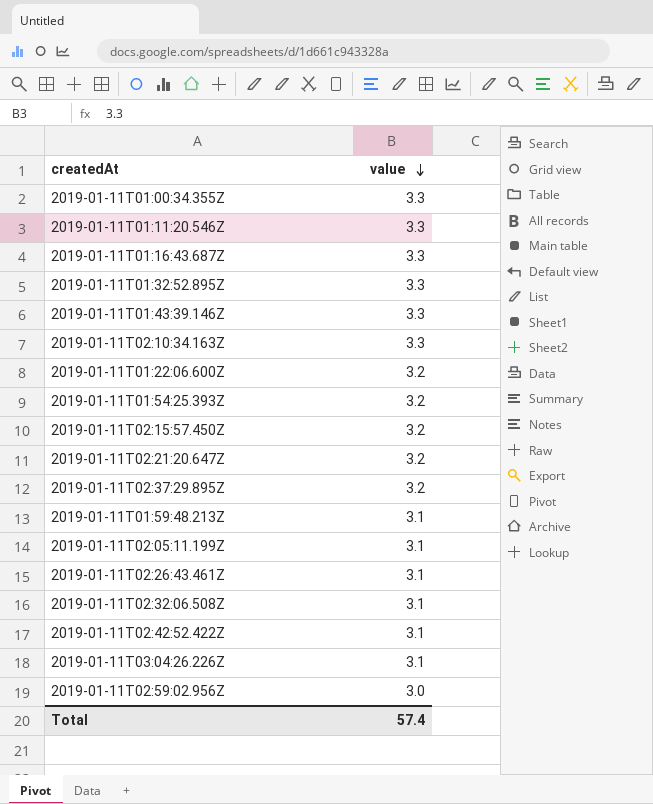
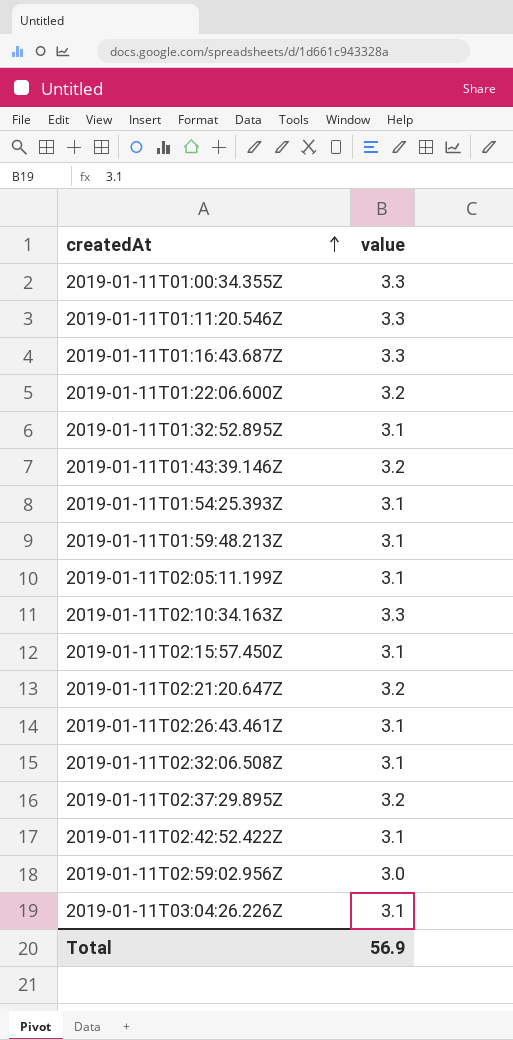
row order: value descending -> createdAt ascending
2019-01-11T01:32:52.895Z | value: 3.3 -> 3.1
2019-01-11T01:43:39.146Z | value: 3.3 -> 3.2
2019-01-11T01:54:25.393Z | value: 3.2 -> 3.1
2019-01-11T02:15:57.450Z | value: 3.2 -> 3.1
Total | value: 57.4 -> 56.9

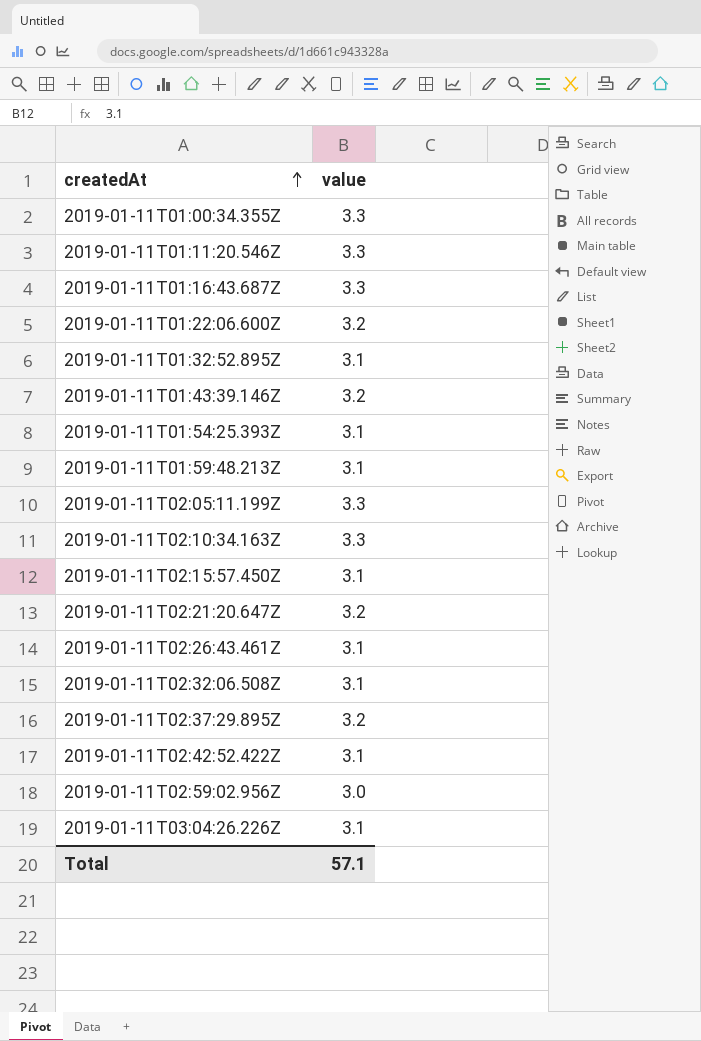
2019-01-11T02:05:11.199Z | value: 3.1 -> 3.3
Total | value: 56.9 -> 57.1

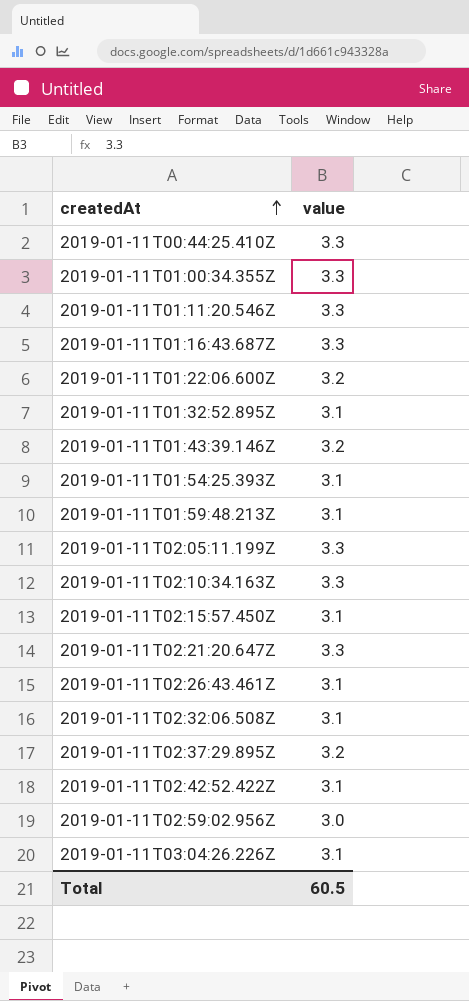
row 2019-01-11T00:44:25.410Z: none -> 3.3
2019-01-11T02:21:20.647Z | value: 3.2 -> 3.3
Total | value: 57.1 -> 60.5

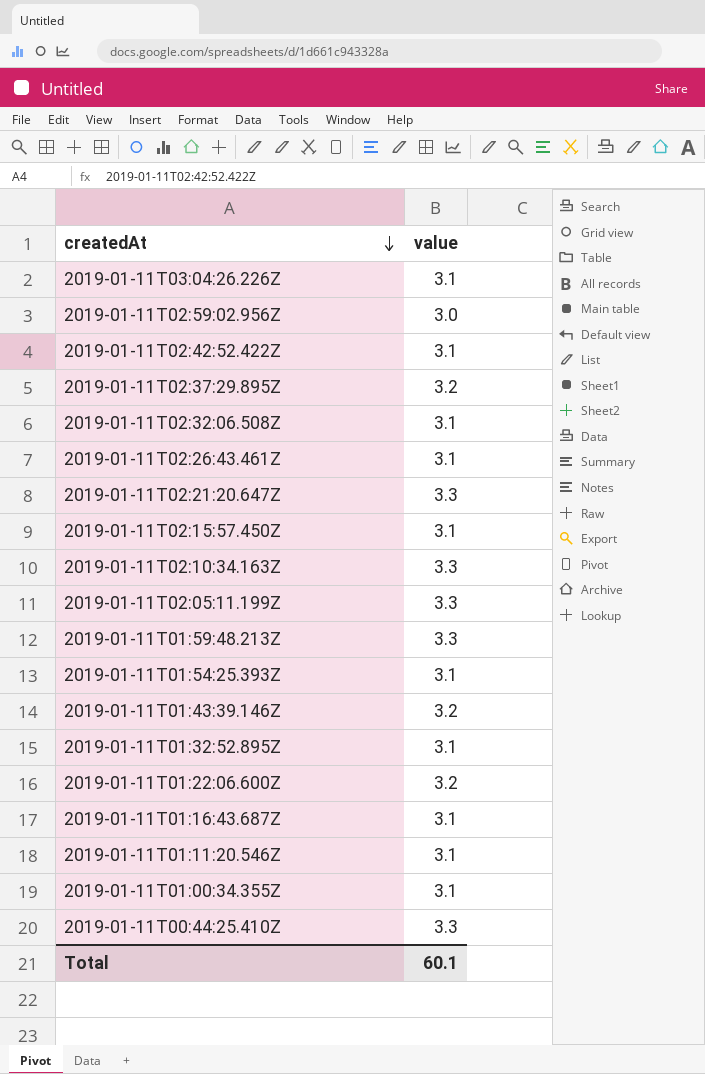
row order: createdAt ascending -> createdAt descending
2019-01-11T01:59:48.213Z | value: 3.1 -> 3.3
2019-01-11T01:16:43.687Z | value: 3.3 -> 3.1
2019-01-11T01:11:20.546Z | value: 3.3 -> 3.1
2019-01-11T01:00:34.355Z | value: 3.3 -> 3.1
Total | value: 60.5 -> 60.1

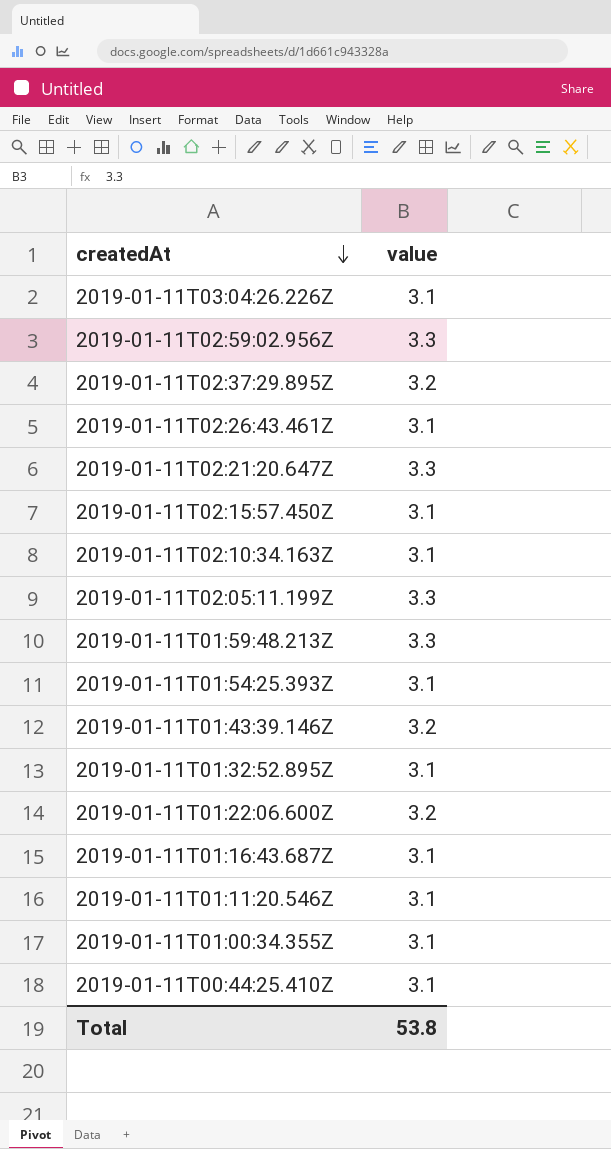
row 2019-01-11T02:42:52.422Z: 3.1 -> none
row 2019-01-11T02:32:06.508Z: 3.1 -> none
2019-01-11T02:59:02.956Z | value: 3.0 -> 3.3
2019-01-11T02:10:34.163Z | value: 3.3 -> 3.1
2019-01-11T00:44:25.410Z | value: 3.3 -> 3.1
Total | value: 60.1 -> 53.8

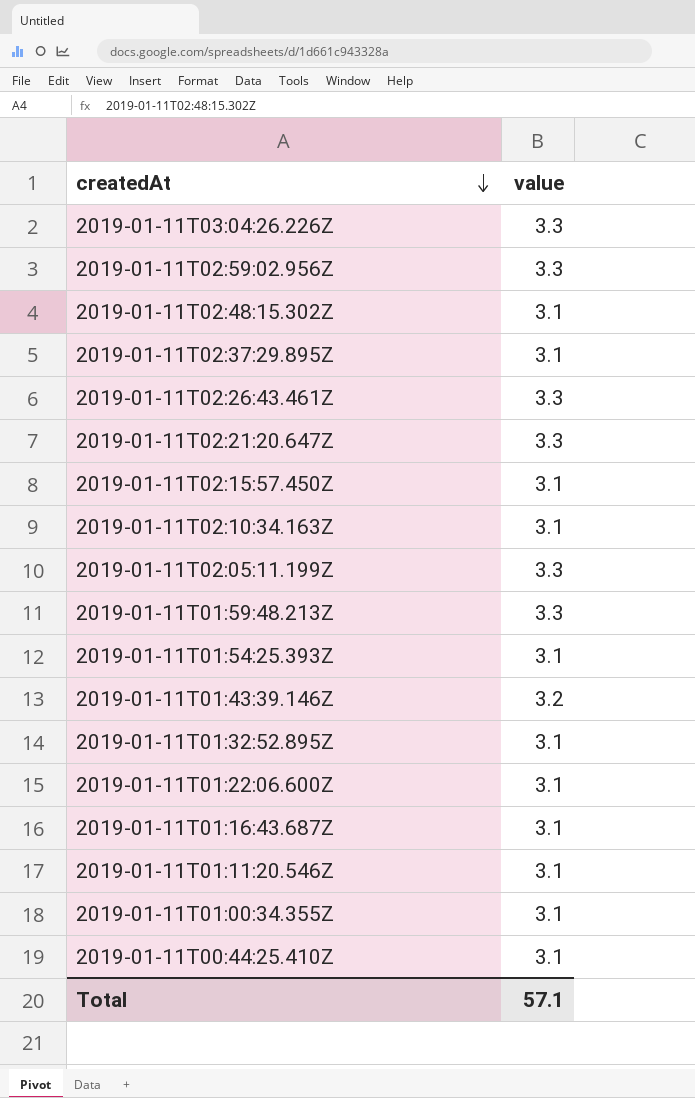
2019-01-11T03:04:26.226Z | value: 3.1 -> 3.3
row 2019-01-11T02:48:15.302Z: none -> 3.1
2019-01-11T02:37:29.895Z | value: 3.2 -> 3.1
2019-01-11T02:26:43.461Z | value: 3.1 -> 3.3
2019-01-11T01:22:06.600Z | value: 3.2 -> 3.1
Total | value: 53.8 -> 57.1

